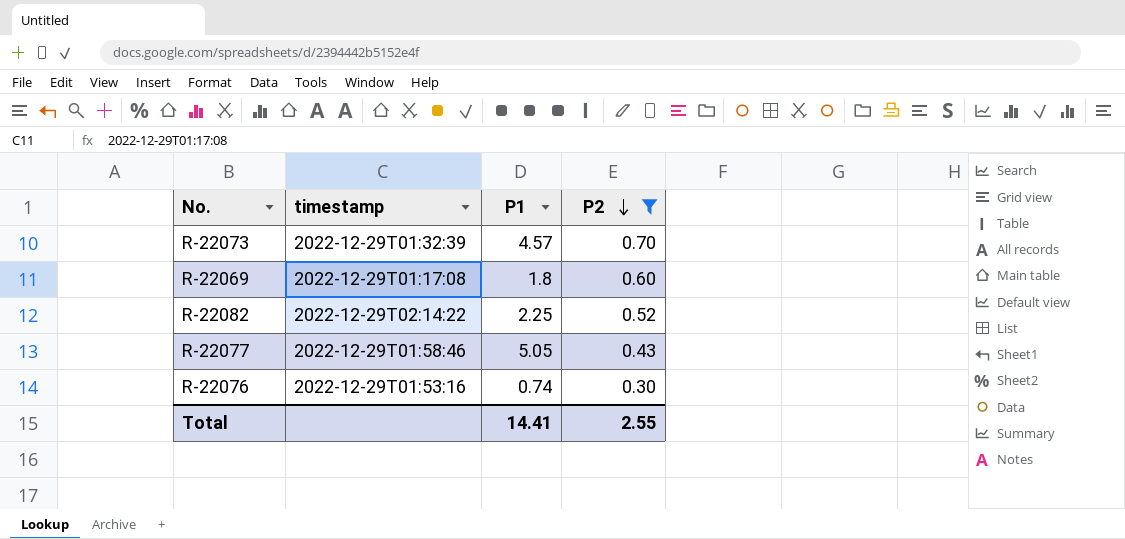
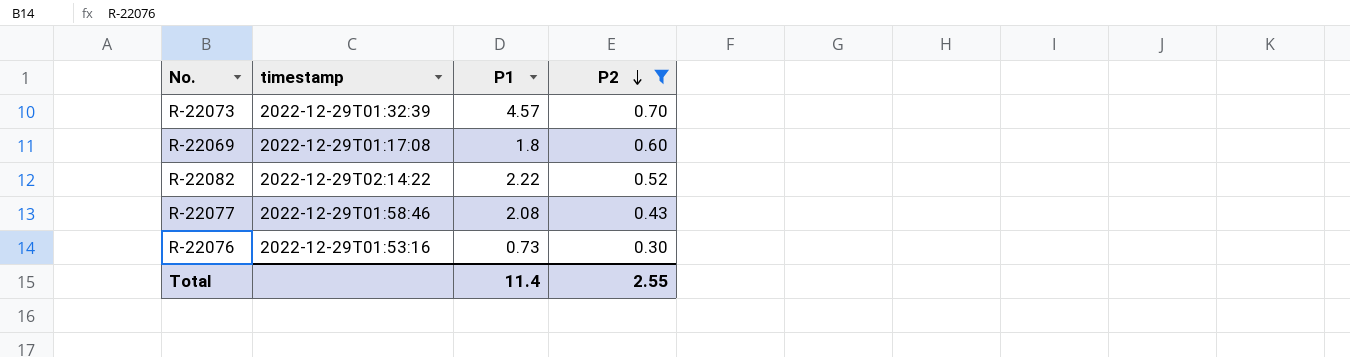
R-22082 | P1: 2.25 -> 2.22
R-22077 | P1: 5.05 -> 2.08
R-22076 | P1: 0.74 -> 0.73
Total | P1: 14.41 -> 11.4

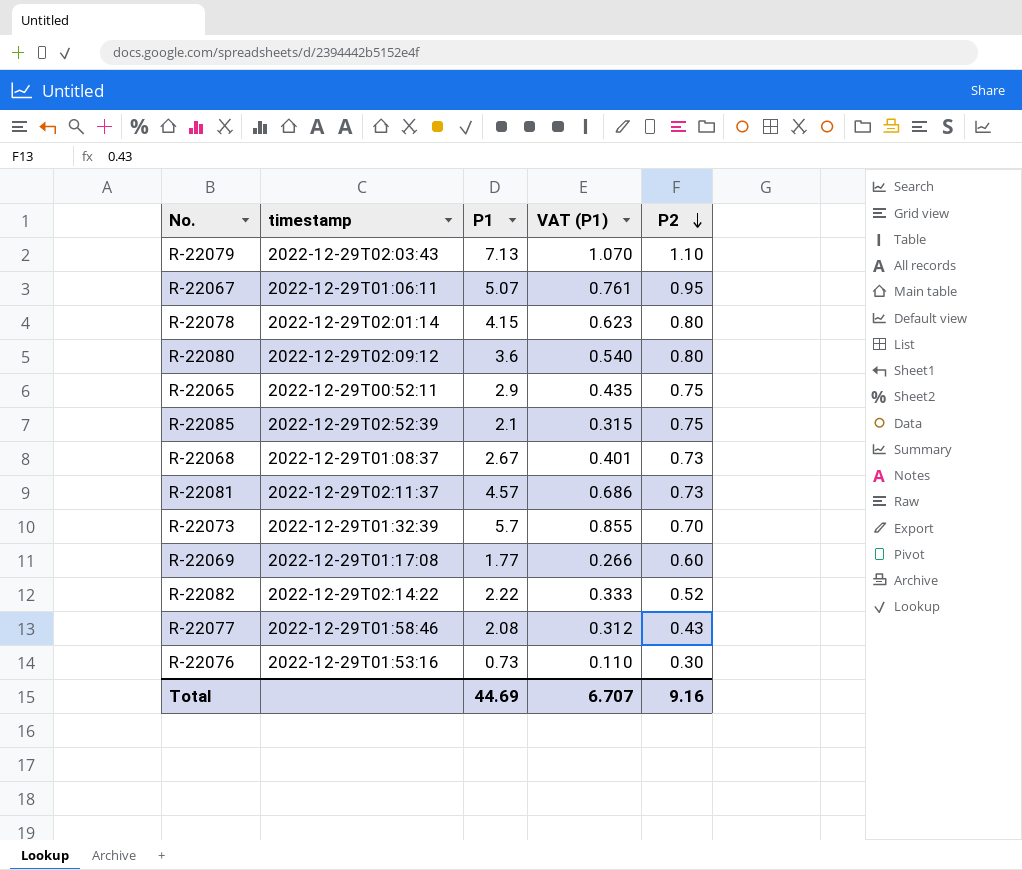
filter: P2 <= 0.70 -> none
column VAT (P1) | formula: none -> [P1] * 0.15
R-22073 | P1: 4.57 -> 5.7
R-22069 | P1: 1.8 -> 1.77
Total | P1: 11.4 -> 44.69
Total | P2: 2.55 -> 9.16

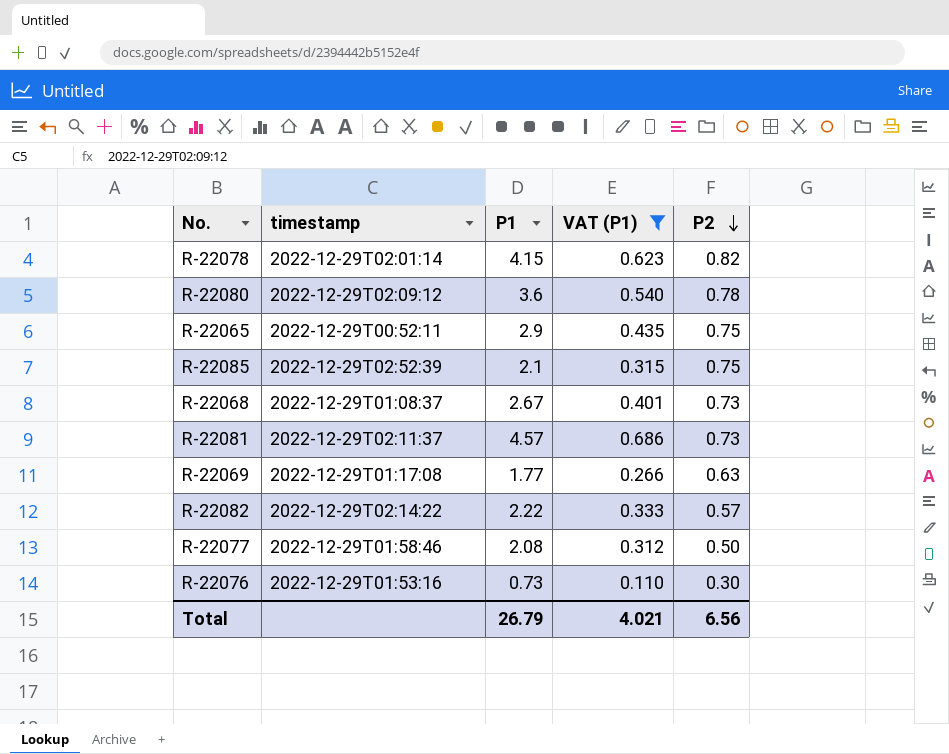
filter: none -> VAT (P1) <= 0.686
R-22078 | P2: 0.80 -> 0.82
R-22080 | P2: 0.80 -> 0.78
R-22069 | P2: 0.60 -> 0.63
R-22082 | P2: 0.52 -> 0.57
R-22077 | P2: 0.43 -> 0.50
Total | P1: 44.69 -> 26.79
Total | VAT (P1): 6.707 -> 4.021
Total | P2: 9.16 -> 6.56

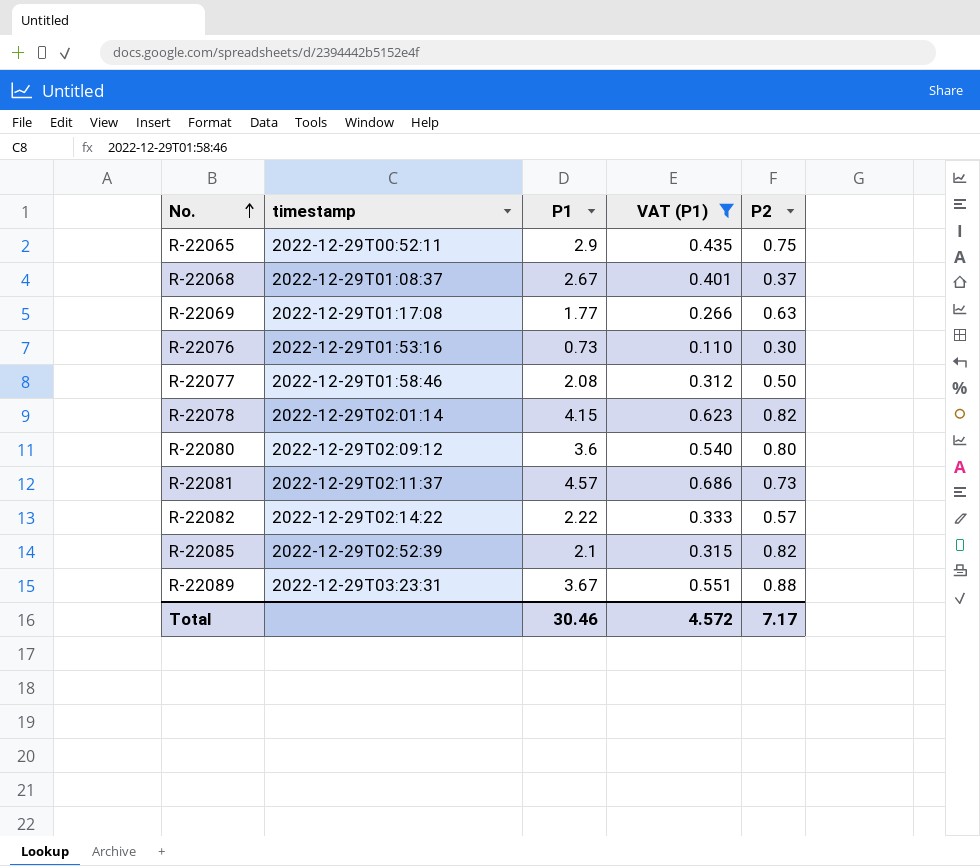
row order: P2 descending -> No. ascending
R-22068 | P2: 0.73 -> 0.37
R-22080 | P2: 0.78 -> 0.80
R-22085 | P2: 0.75 -> 0.82
row R-22089: none -> 2022-12-29T03:23:31 | 3.67 | 0.551 | 0.88
Total | P1: 26.79 -> 30.46
Total | VAT (P1): 4.021 -> 4.572
Total | P2: 6.56 -> 7.17

